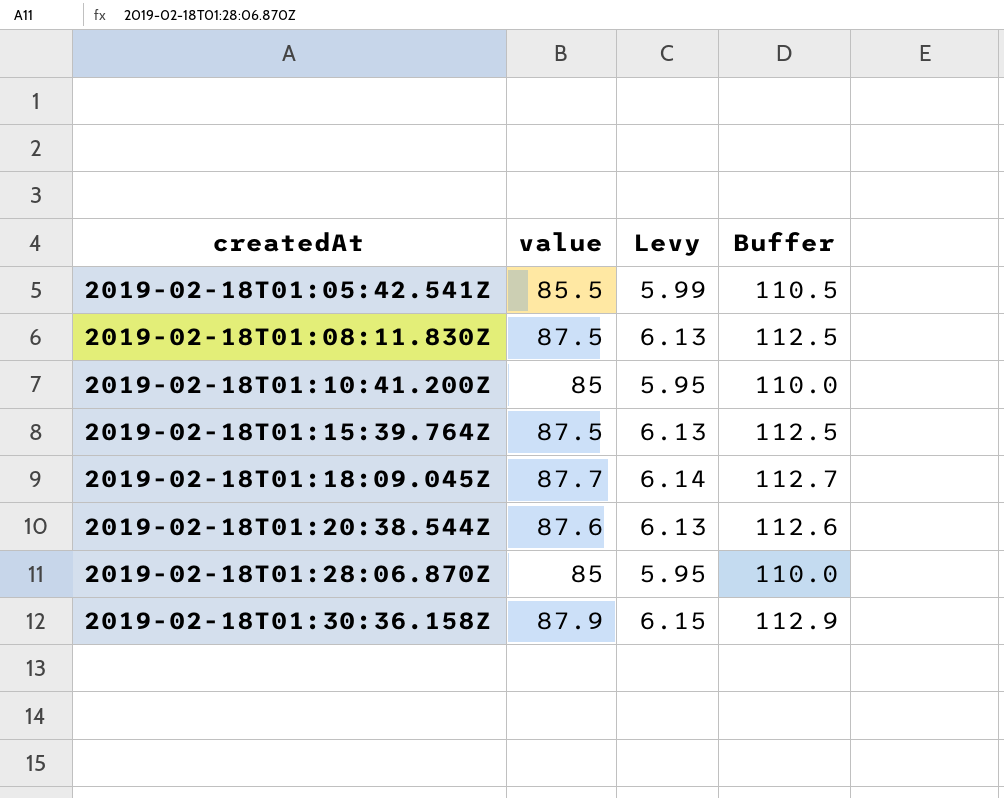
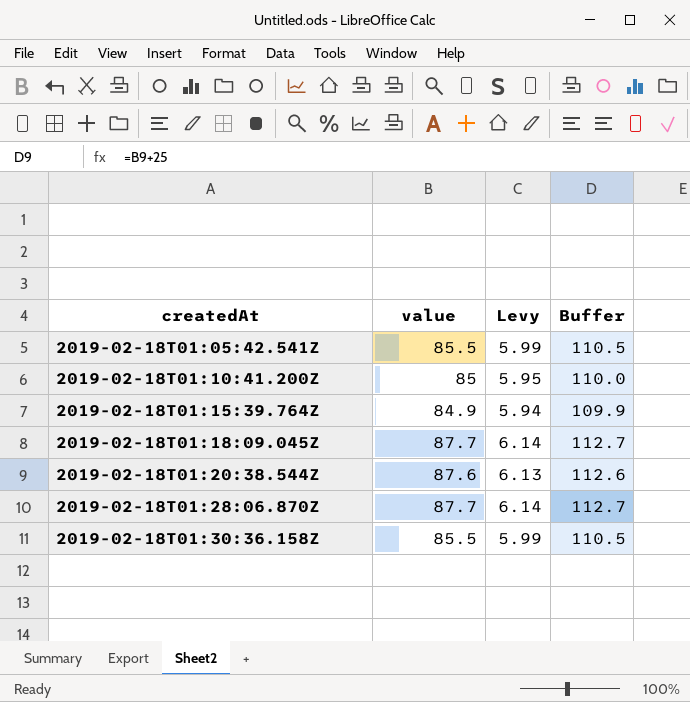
row 2019-02-18T01:08:11.830Z: 87.5 | 6.13 | 112.5 -> none
2019-02-18T01:15:39.764Z | value: 87.5 -> 84.9
2019-02-18T01:15:39.764Z | Levy: 6.13 -> 5.94
2019-02-18T01:15:39.764Z | Buffer: 112.5 -> 109.9
2019-02-18T01:28:06.870Z | value: 85 -> 87.7
2019-02-18T01:28:06.870Z | Levy: 5.95 -> 6.14
2019-02-18T01:28:06.870Z | Buffer: 110.0 -> 112.7
2019-02-18T01:30:36.158Z | value: 87.9 -> 85.5
2019-02-18T01:30:36.158Z | Levy: 6.15 -> 5.99
2019-02-18T01:30:36.158Z | Buffer: 112.9 -> 110.5

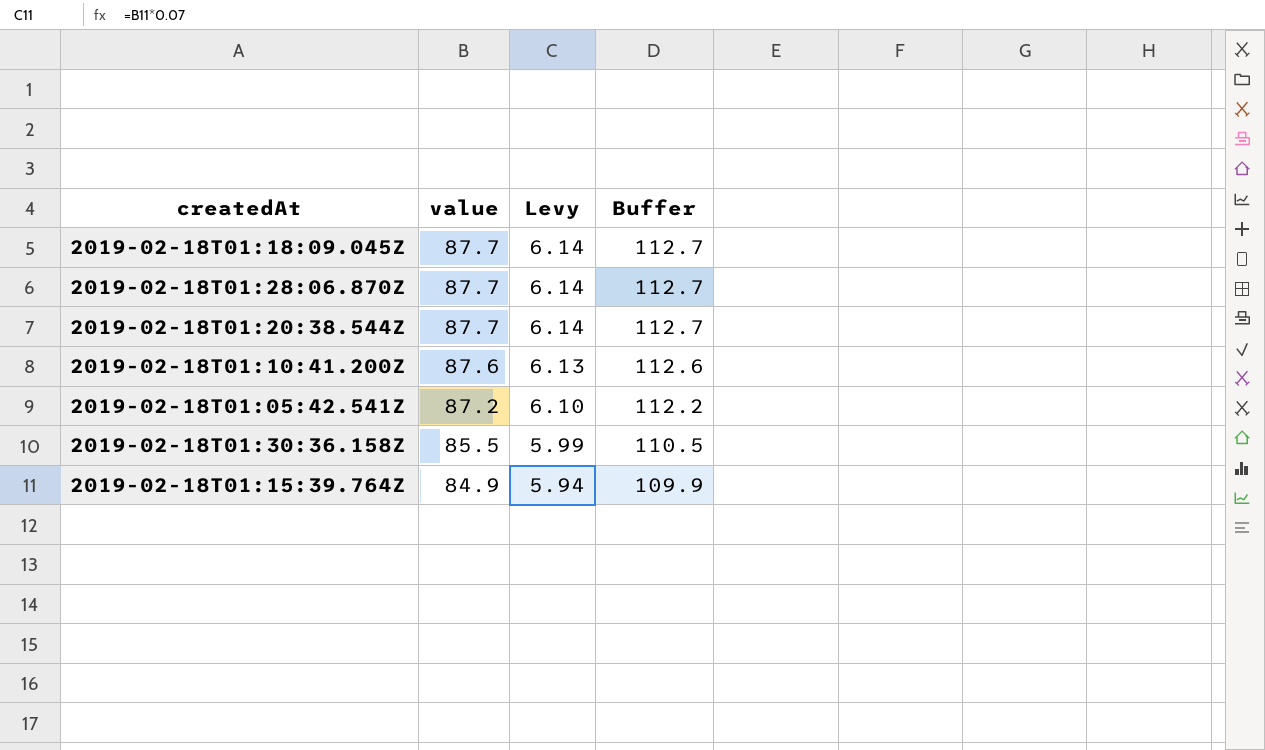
row order: createdAt ascending -> value descending
2019-02-18T01:20:38.544Z | value: 87.6 -> 87.7
2019-02-18T01:20:38.544Z | Levy: 6.13 -> 6.14
2019-02-18T01:20:38.544Z | Buffer: 112.6 -> 112.7
2019-02-18T01:10:41.200Z | value: 85 -> 87.6
2019-02-18T01:10:41.200Z | Levy: 5.95 -> 6.13
2019-02-18T01:10:41.200Z | Buffer: 110.0 -> 112.6
2019-02-18T01:05:42.541Z | value: 85.5 -> 87.2
2019-02-18T01:05:42.541Z | Levy: 5.99 -> 6.10
2019-02-18T01:05:42.541Z | Buffer: 110.5 -> 112.2

